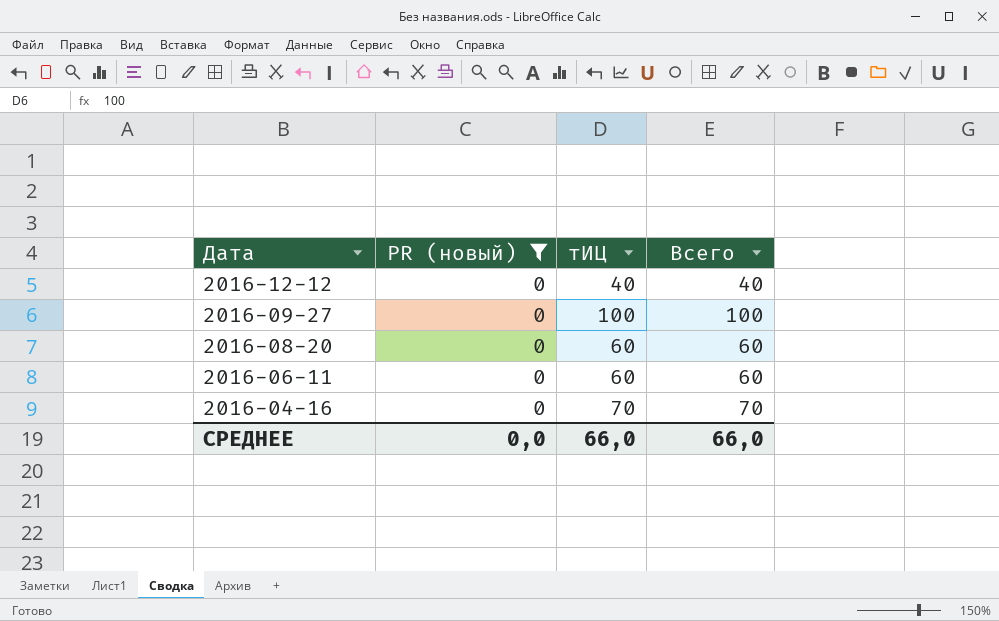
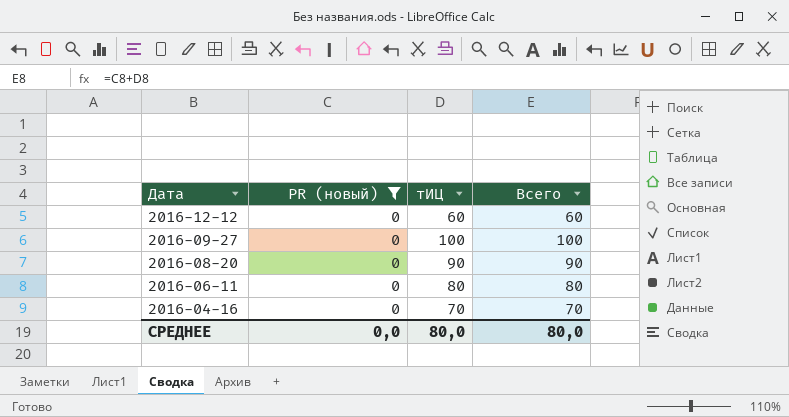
2016-12-12 | тИЦ: 40 -> 60
2016-12-12 | Всего: 40 -> 60
2016-08-20 | тИЦ: 60 -> 90
2016-08-20 | Всего: 60 -> 90
2016-06-11 | тИЦ: 60 -> 80
2016-06-11 | Всего: 60 -> 80
СРЕДНЕЕ | тИЦ: 66,0 -> 80,0
СРЕДНЕЕ | Всего: 66,0 -> 80,0

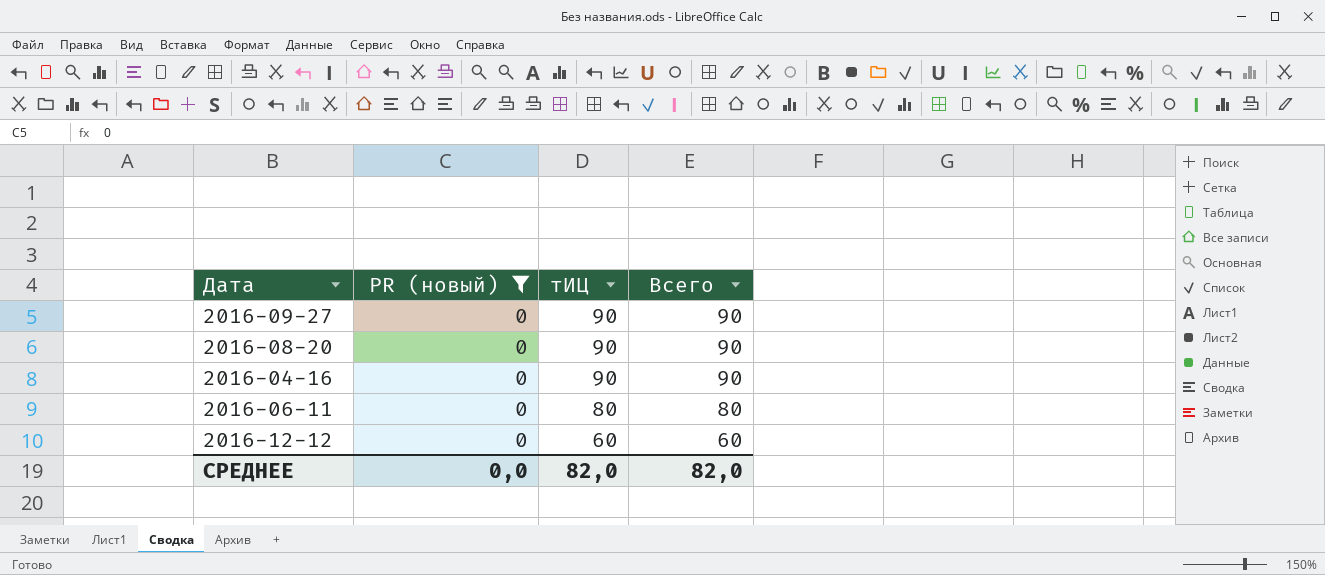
row order: Дата descending -> тИЦ descending
2016-09-27 | тИЦ: 100 -> 90
2016-09-27 | Всего: 100 -> 90
2016-04-16 | тИЦ: 70 -> 90
2016-04-16 | Всего: 70 -> 90
СРЕДНЕЕ | тИЦ: 80,0 -> 82,0
СРЕДНЕЕ | Всего: 80,0 -> 82,0

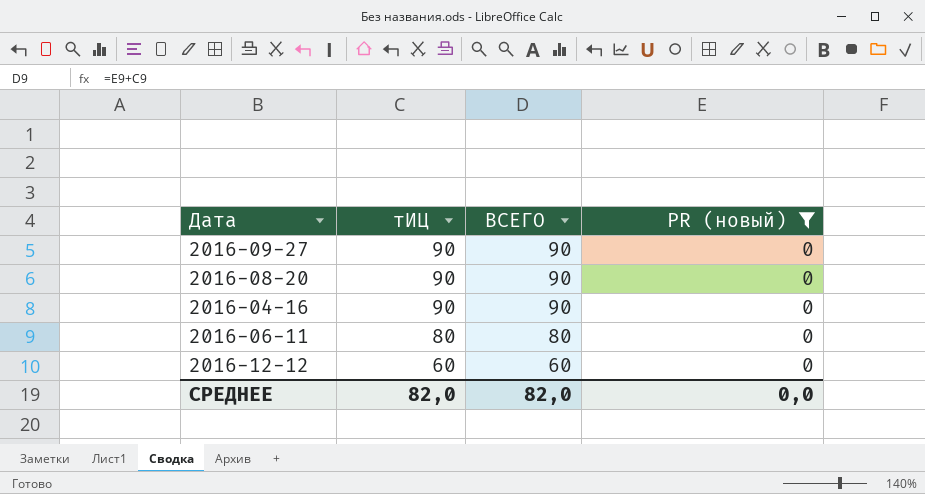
column name: Всего -> ВСЕГО
column PR (новый) | position: 2 -> 4

